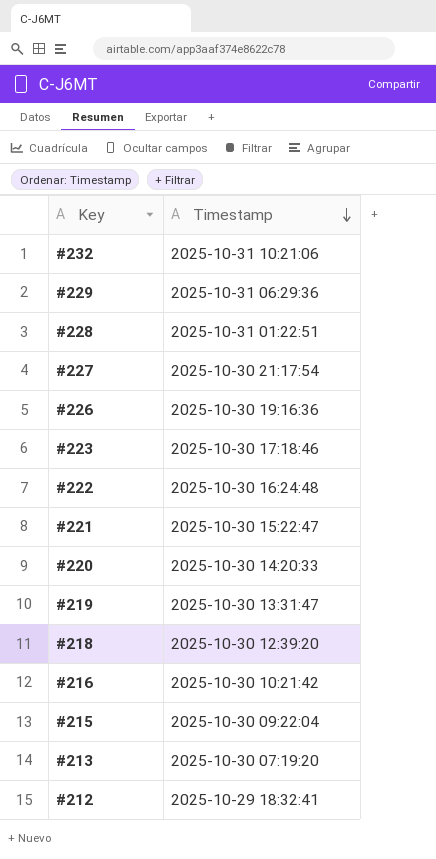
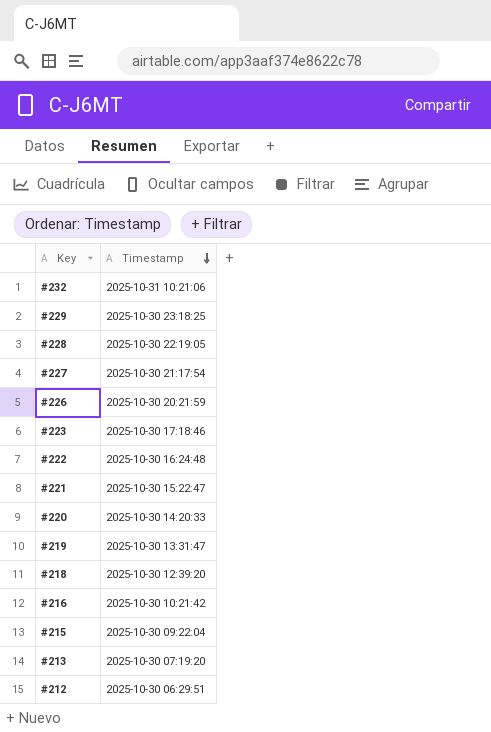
#229 | Timestamp: 2025-10-31 06:29:36 -> 2025-10-30 23:18:25
#228 | Timestamp: 2025-10-31 01:22:51 -> 2025-10-30 22:19:05
#226 | Timestamp: 2025-10-30 19:16:36 -> 2025-10-30 20:21:59
#212 | Timestamp: 2025-10-29 18:32:41 -> 2025-10-30 06:29:51

